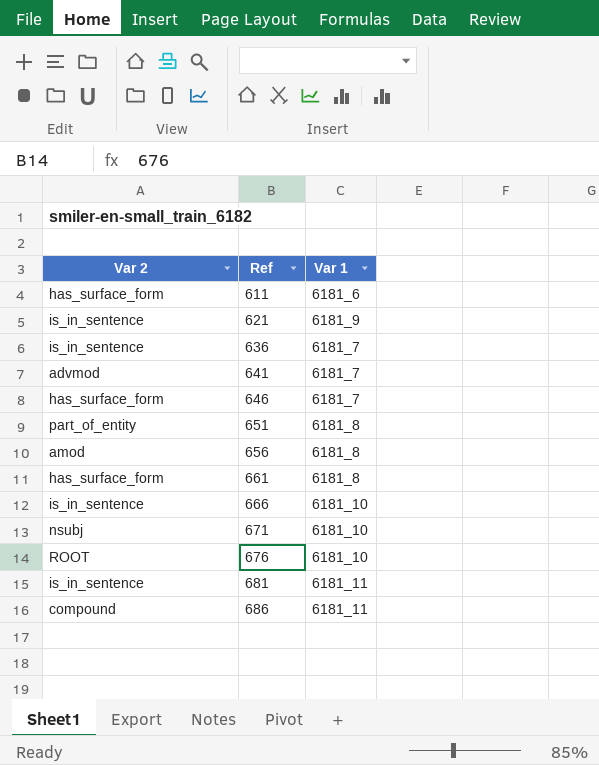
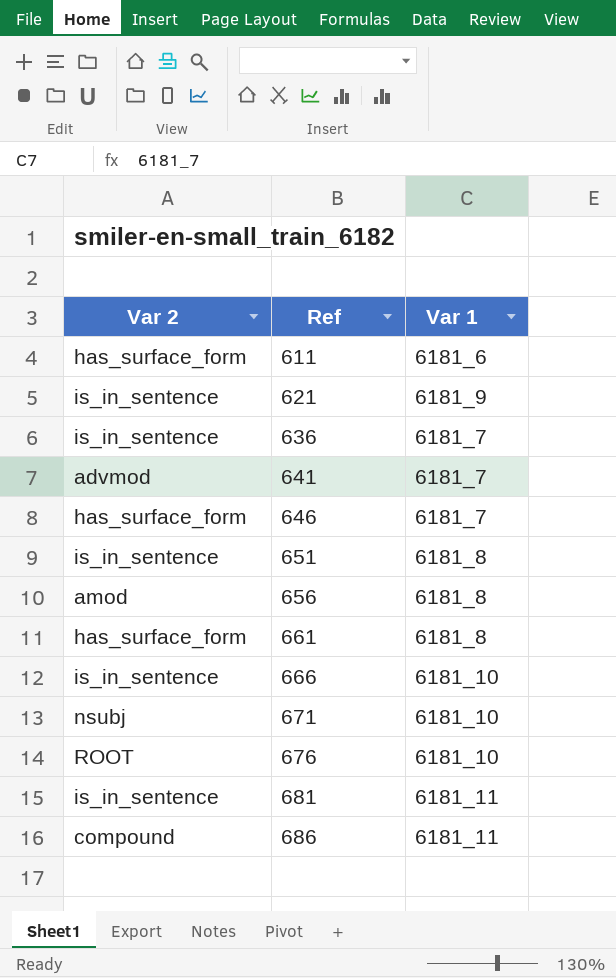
651 | Var 2: part_of_entity -> is_in_sentence

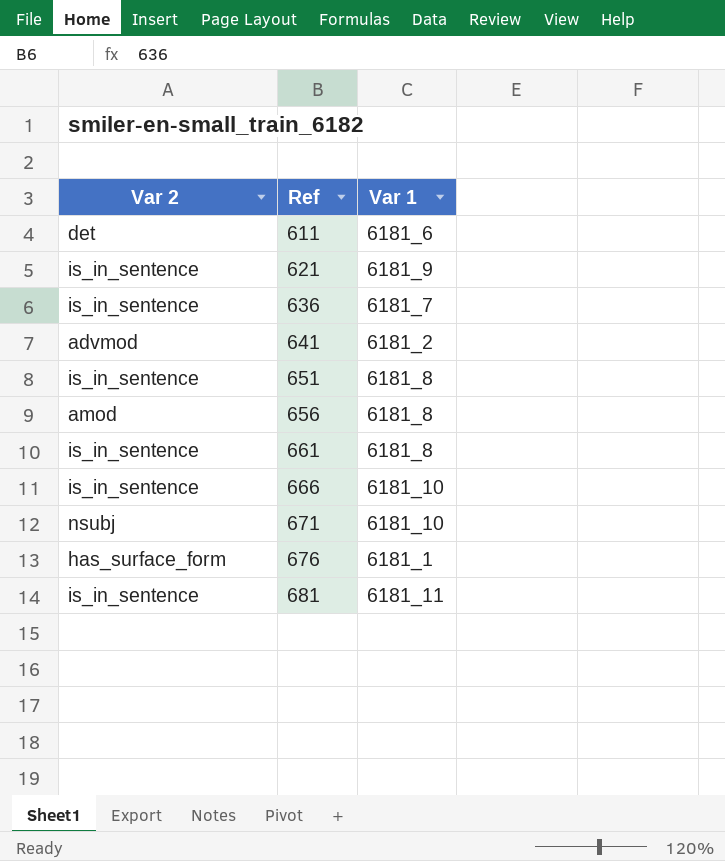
row 646: has_surface_form | 6181_7 -> none
row 686: compound | 6181_11 -> none
611 | Var 2: has_surface_form -> det
641 | Var 1: 6181_7 -> 6181_2
661 | Var 2: has_surface_form -> is_in_sentence
676 | Var 2: ROOT -> has_surface_form
676 | Var 1: 6181_10 -> 6181_1

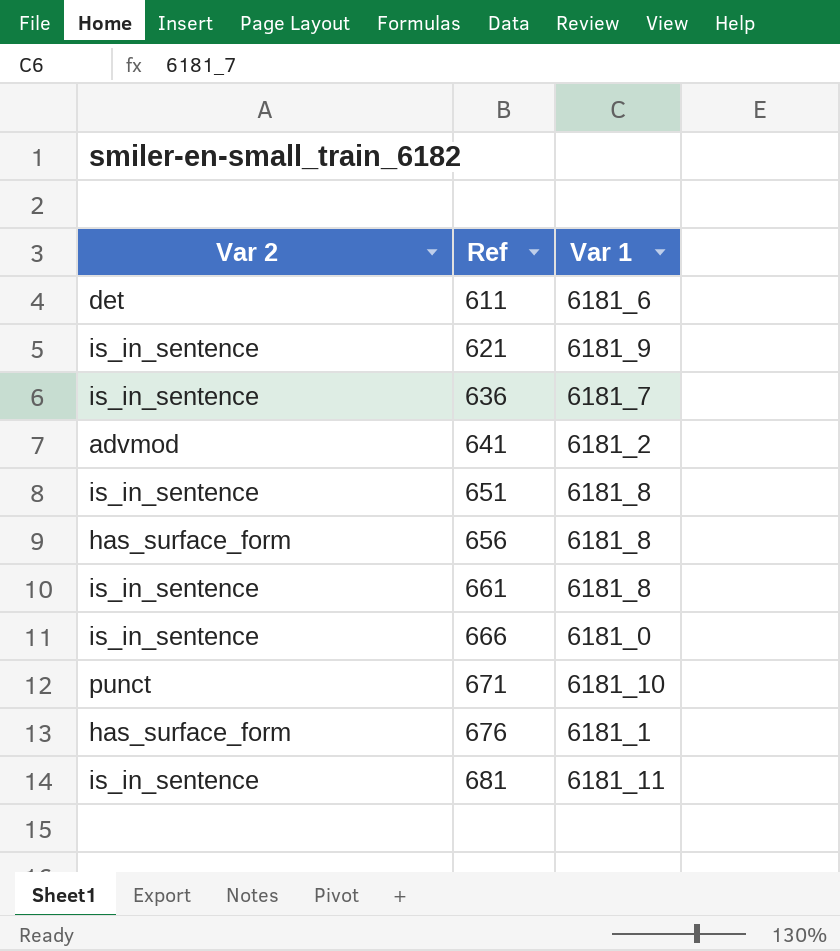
656 | Var 2: amod -> has_surface_form
666 | Var 1: 6181_10 -> 6181_0
671 | Var 2: nsubj -> punct

